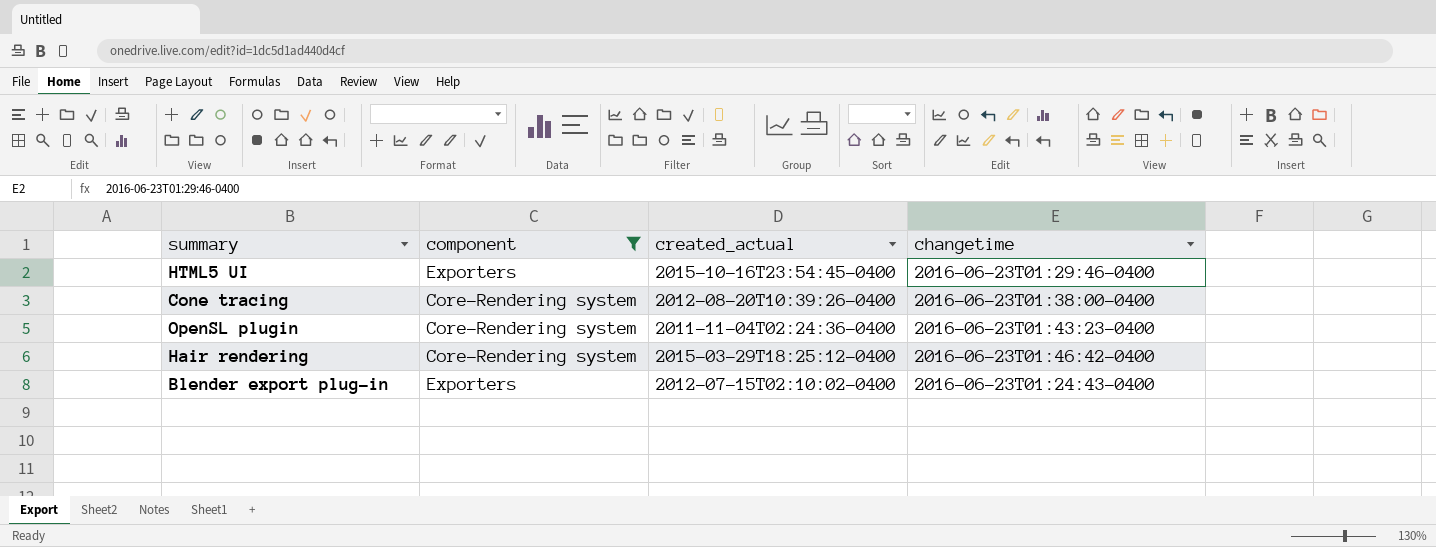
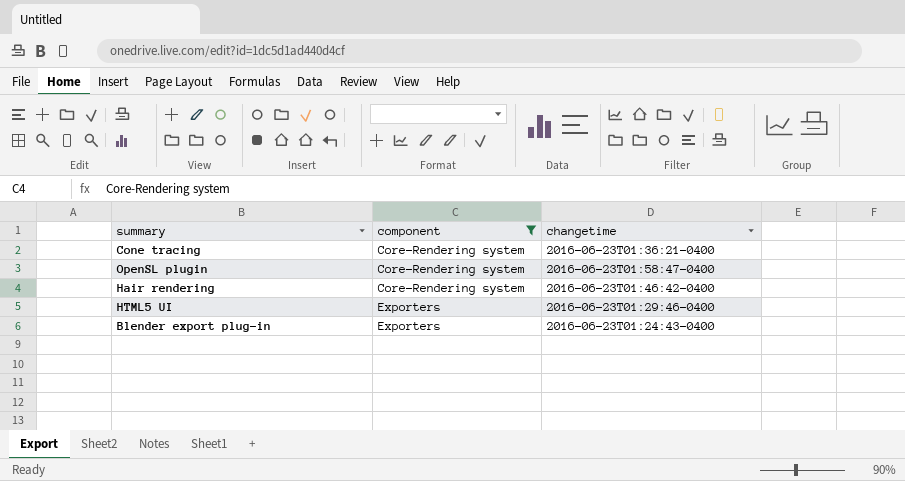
row order: none -> component ascending
column created_actual | position: 3 -> none
Cone tracing | changetime: 2016-06-23T01:38:00-0400 -> 2016-06-23T01:36:21-0400
OpenSL plugin | changetime: 2016-06-23T01:43:23-0400 -> 2016-06-23T01:58:47-0400

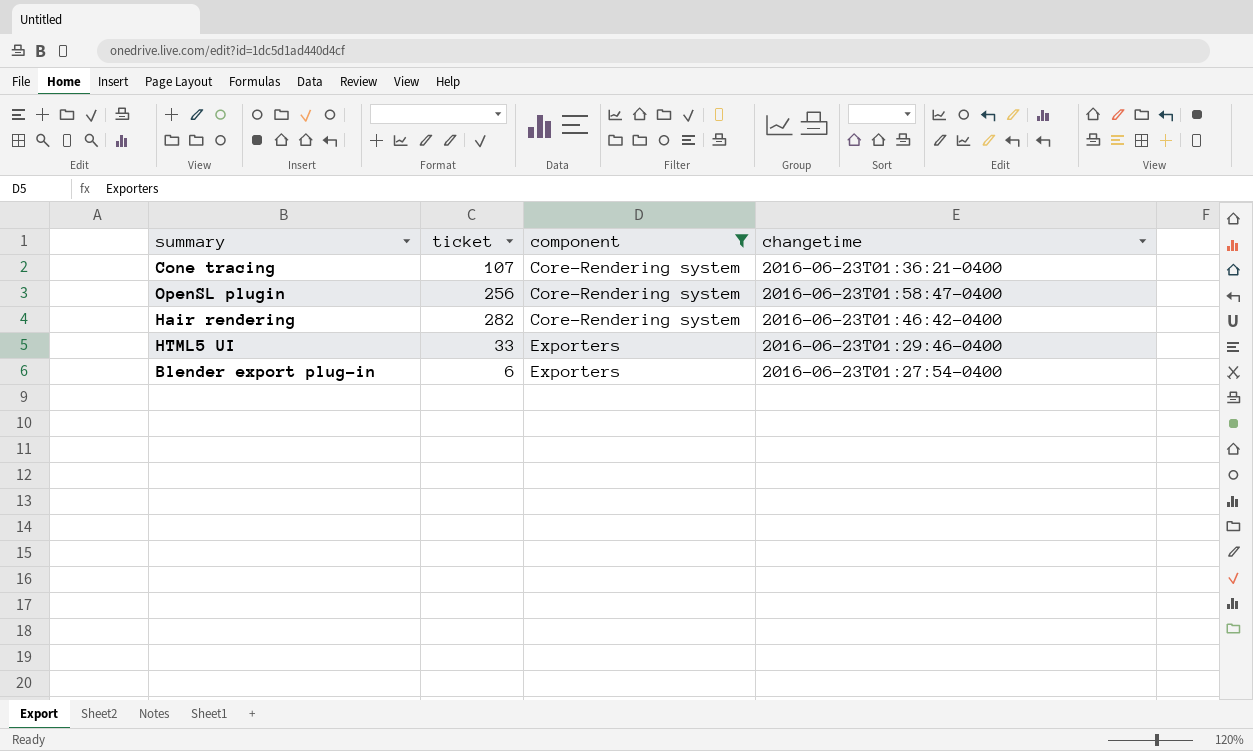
column ticket | position: none -> 2
Blender export plug-in | changetime: 2016-06-23T01:24:43-0400 -> 2016-06-23T01:27:54-0400

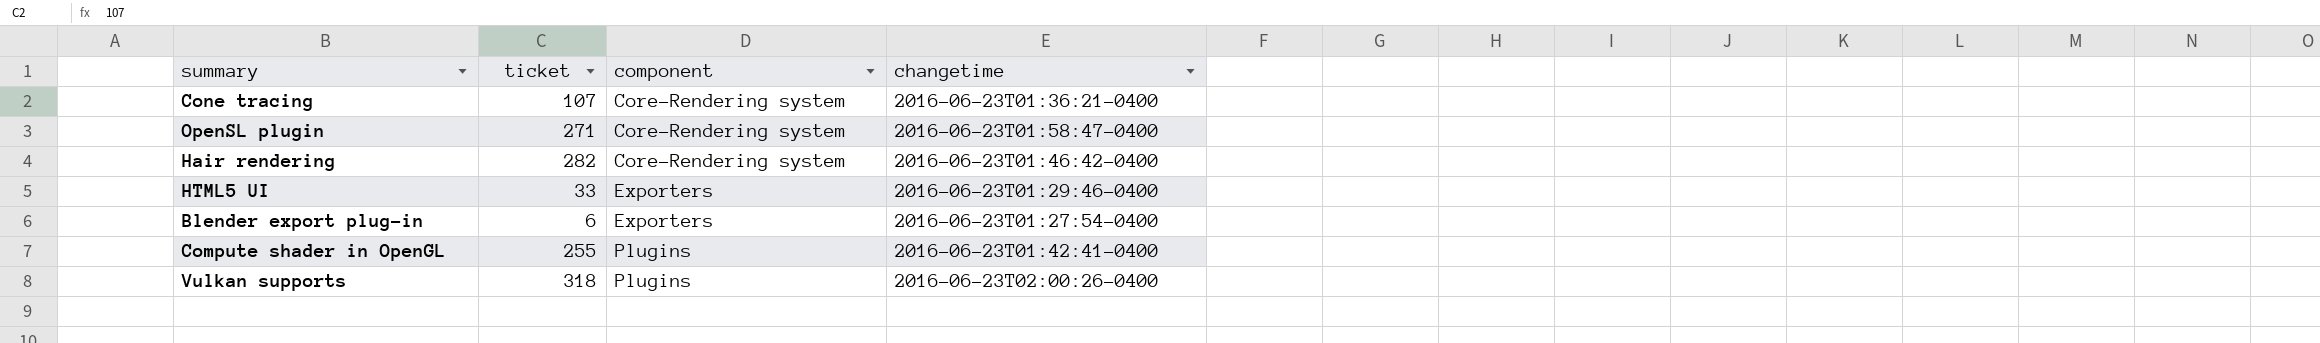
filter: component != Plugins -> none
OpenSL plugin | ticket: 256 -> 271

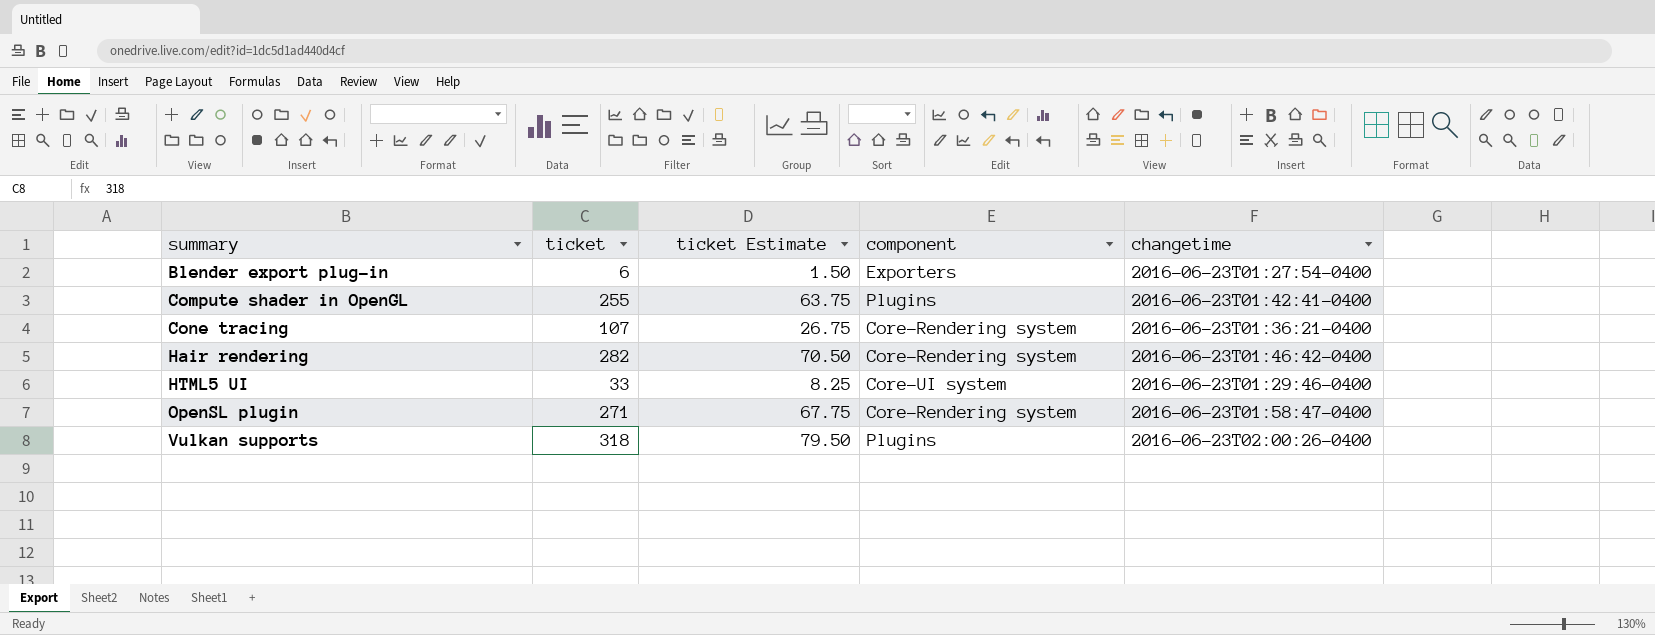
row order: component ascending -> summary ascending
column ticket Estimate | formula: none -> [ticket] * 0.25
HTML5 UI | component: Exporters -> Core-UI system

